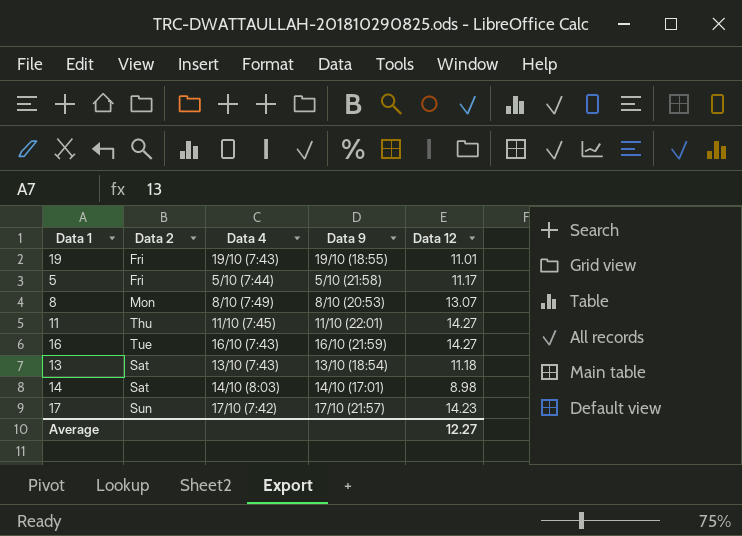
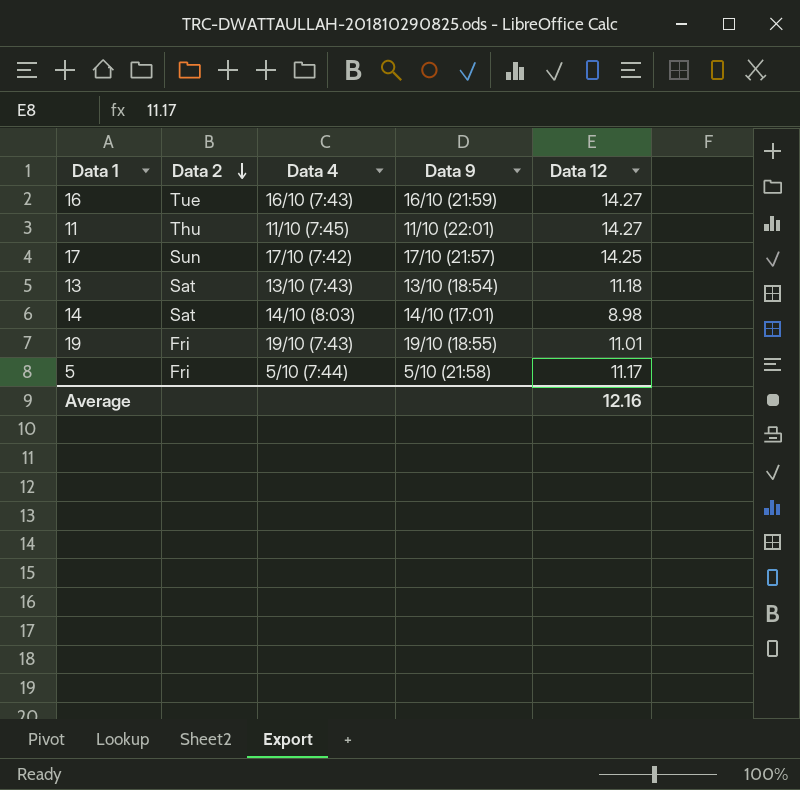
row order: none -> Data 2 descending
row 8: Mon | 8/10 (7:49) | 8/10 (20:53) | 13.07 -> none
17 | Data 12: 14.23 -> 14.25
Average | Data 12: 12.27 -> 12.16

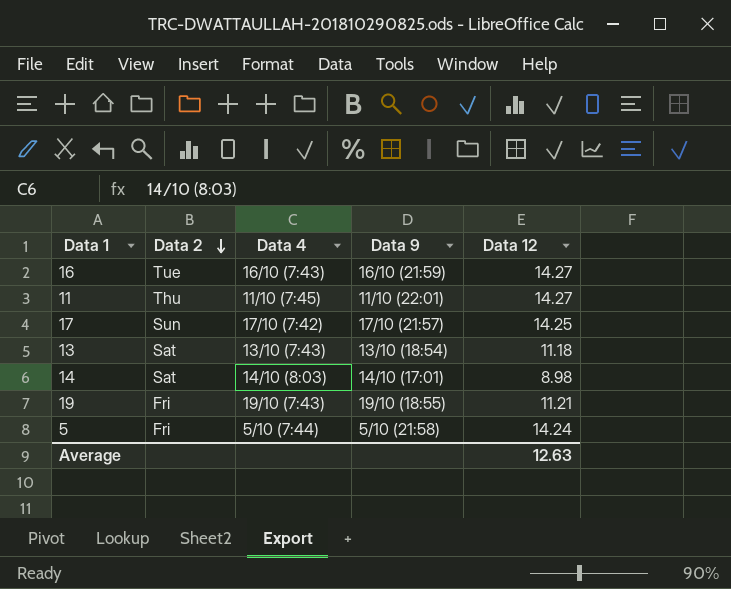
19 | Data 12: 11.01 -> 11.21
5 | Data 12: 11.17 -> 14.24
Average | Data 12: 12.16 -> 12.63

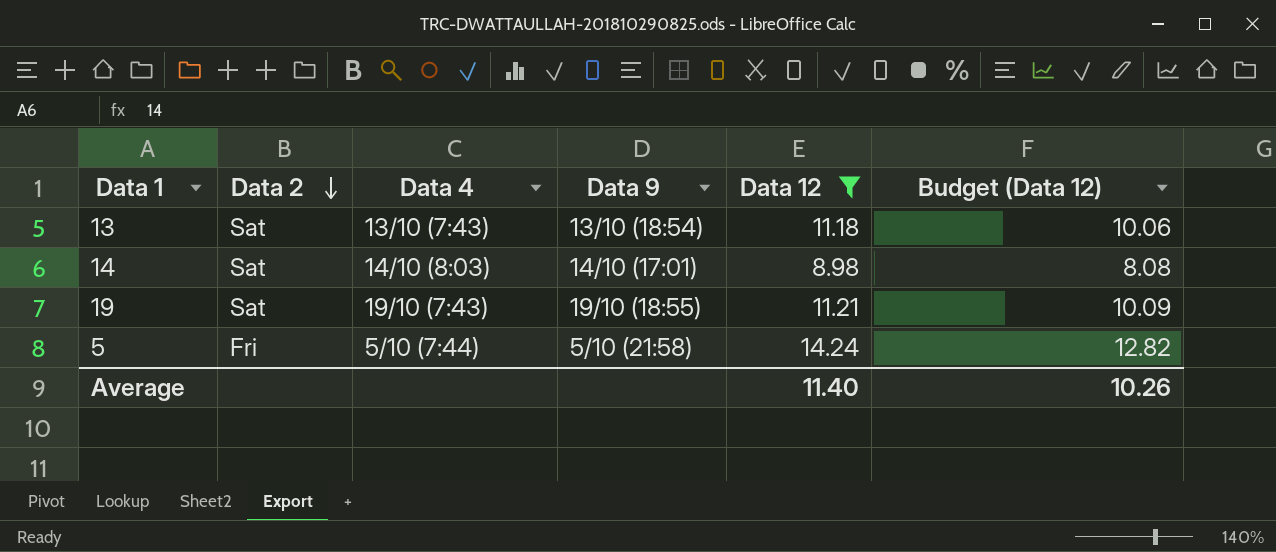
filter: none -> Data 12 <= 14.24
column Budget (Data 12) | formula: none -> [Data 12] * 0.9
19 | Data 2: Fri -> Sat
Average | Data 12: 12.63 -> 11.40

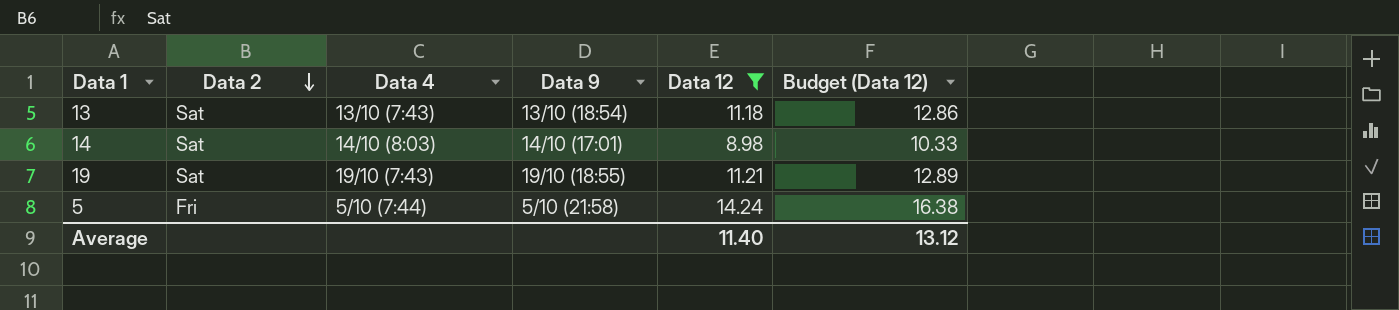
column Budget (Data 12) | formula: [Data 12] * 0.9 -> [Data 12] * 1.15
Average | Budget (Data 12): 10.26 -> 13.12

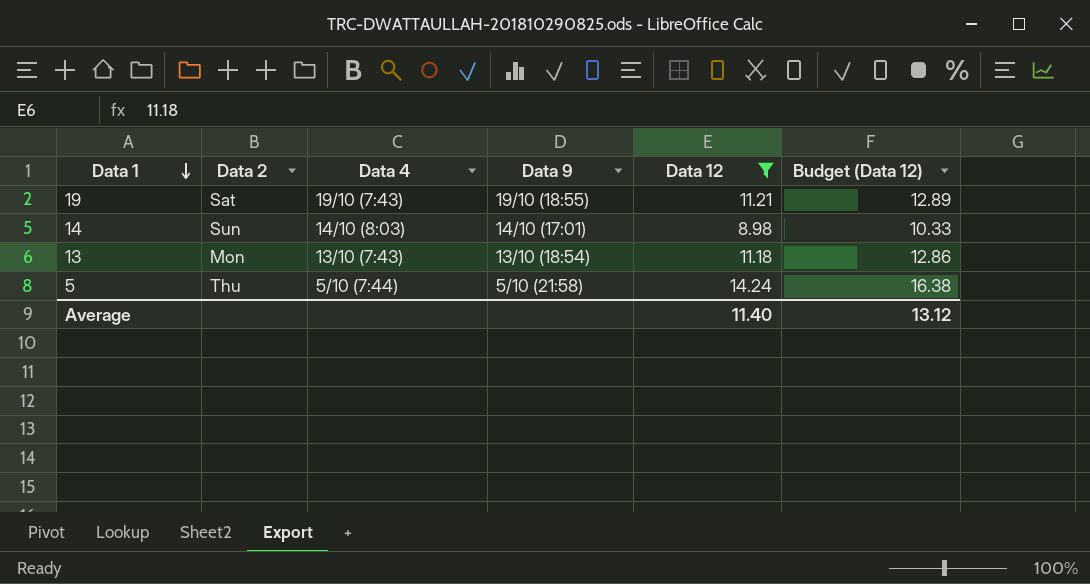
row order: Data 2 descending -> Data 1 descending
14 | Data 2: Sat -> Sun
13 | Data 2: Sat -> Mon
5 | Data 2: Fri -> Thu

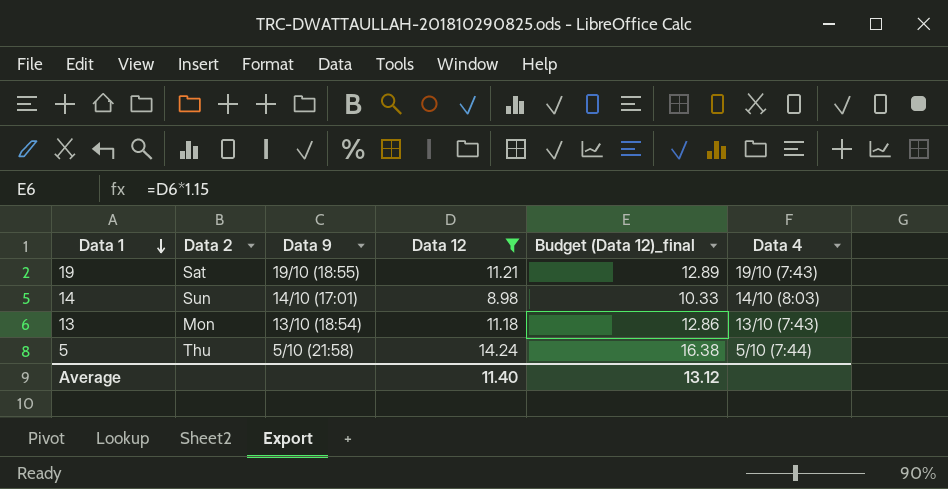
column name: Budget (Data 12) -> Budget (Data 12)_final
column Data 4 | position: 3 -> 6

